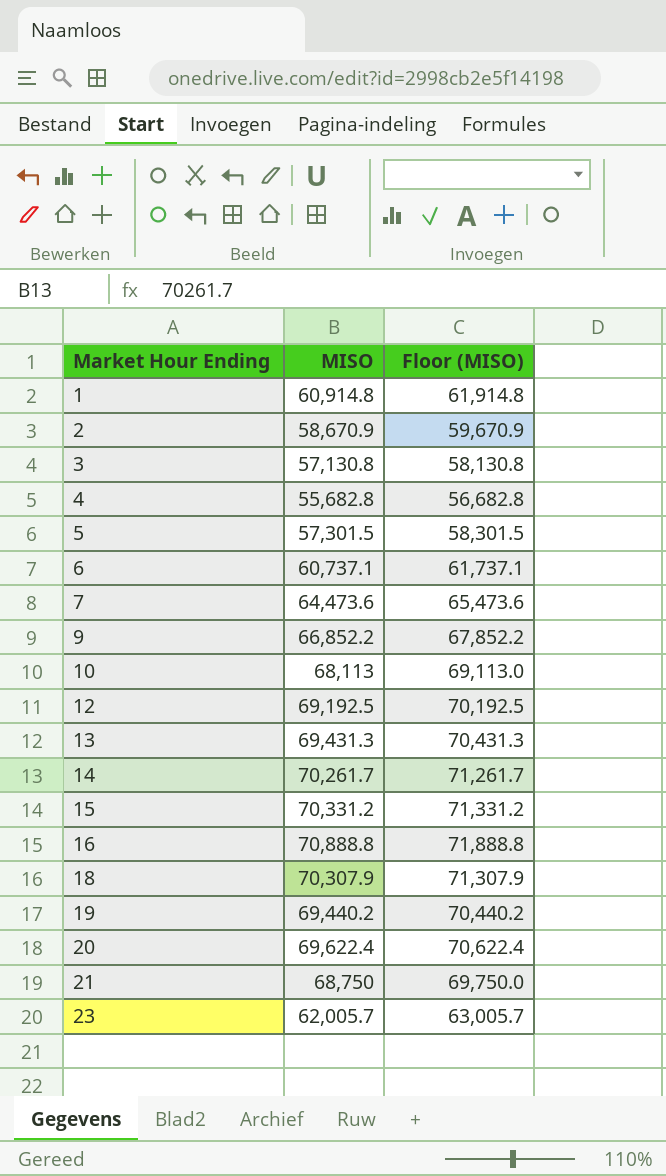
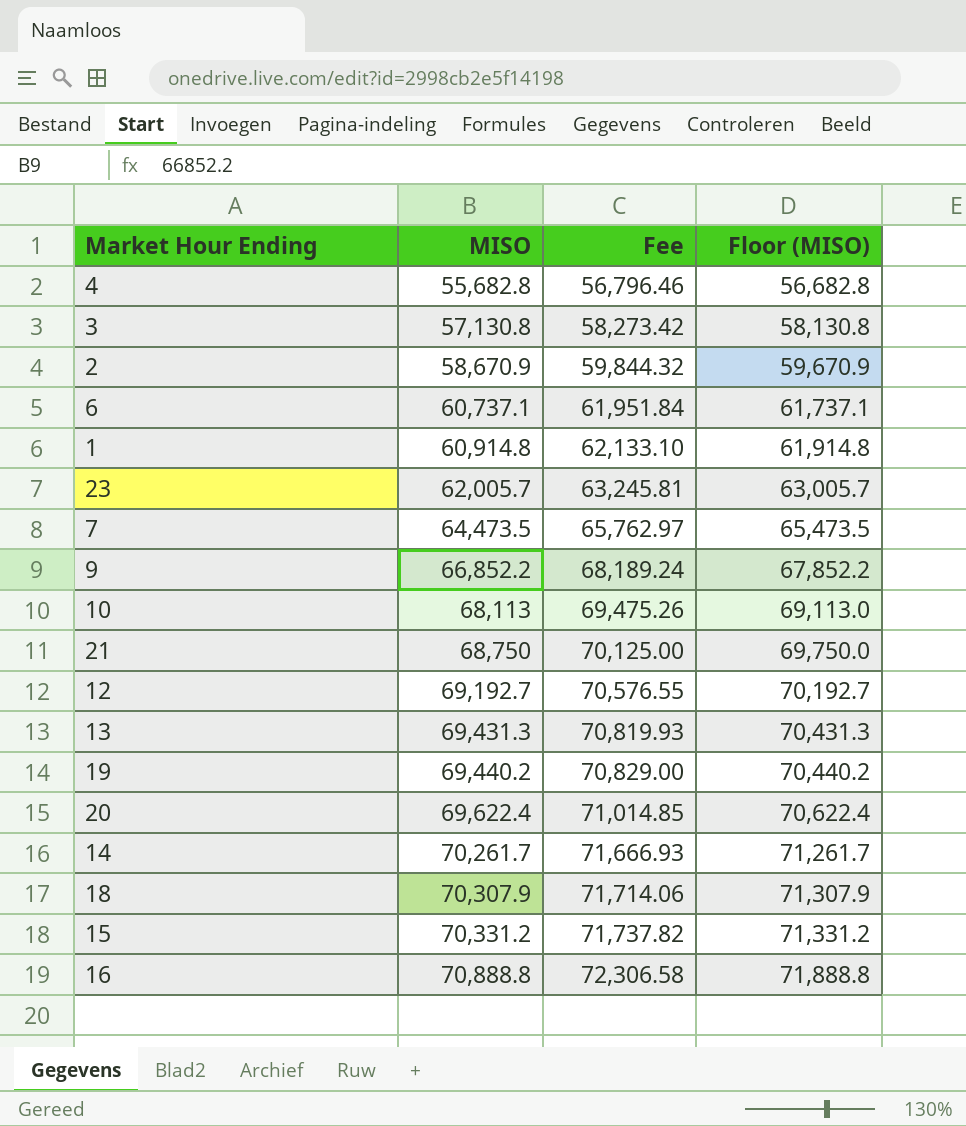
row order: Market Hour Ending ascending -> MISO ascending
column Fee | formula: none -> [MISO] * 1.02
row 5: 57,301.5 | 58,301.5 -> none
7 | MISO: 64,473.6 -> 64,473.5
7 | Floor (MISO): 65,473.6 -> 65,473.5
12 | MISO: 69,192.5 -> 69,192.7
12 | Floor (MISO): 70,192.5 -> 70,192.7

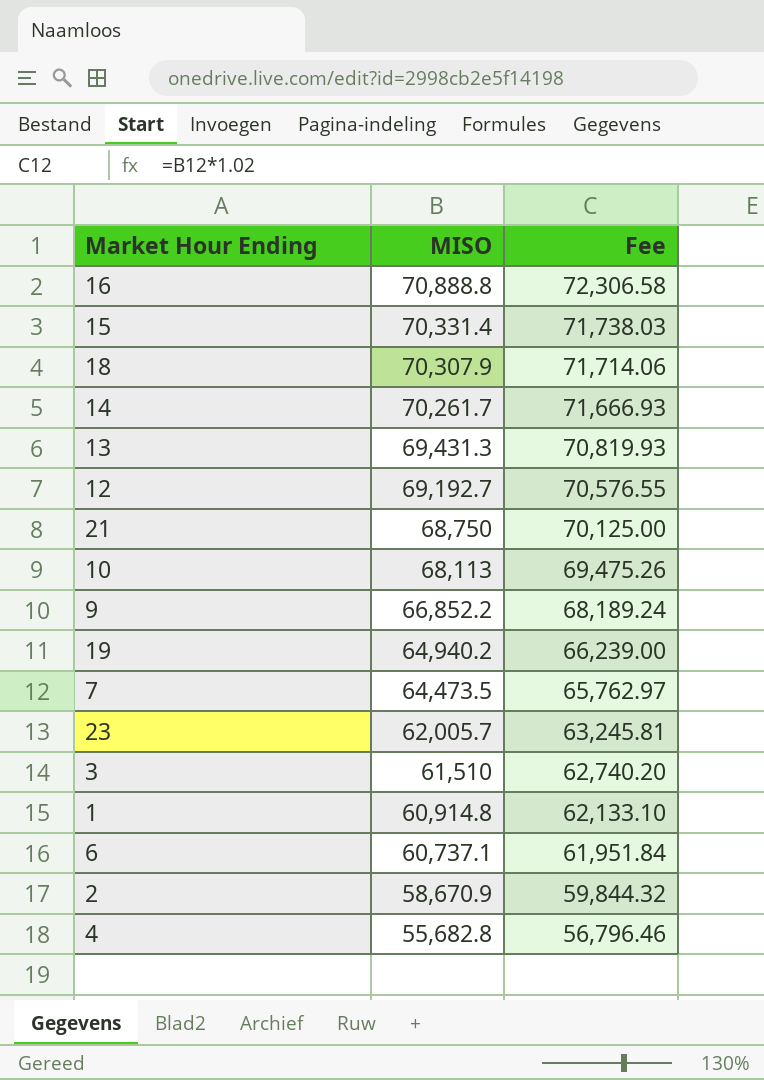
row order: MISO ascending -> MISO descending
column Floor (MISO) | formula: [MISO] + 1000 -> none
row 20: 69,622.4 | 71,014.85 | 70,622.4 -> none
15 | MISO: 70,331.2 -> 70,331.4
15 | Fee: 71,737.82 -> 71,738.03
19 | MISO: 69,440.2 -> 64,940.2
19 | Fee: 70,829.00 -> 66,239.00
3 | MISO: 57,130.8 -> 61,510
3 | Fee: 58,273.42 -> 62,740.20

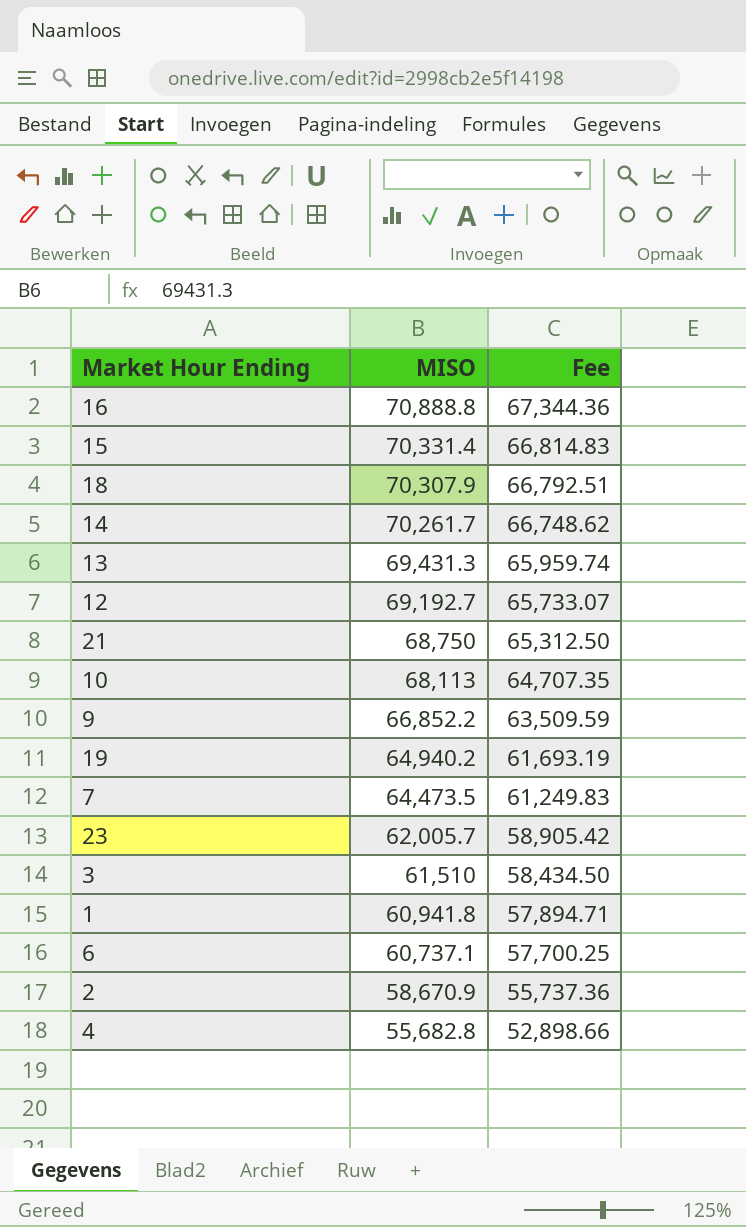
column Fee | formula: [MISO] * 1.02 -> [MISO] * 0.95
1 | MISO: 60,914.8 -> 60,941.8

